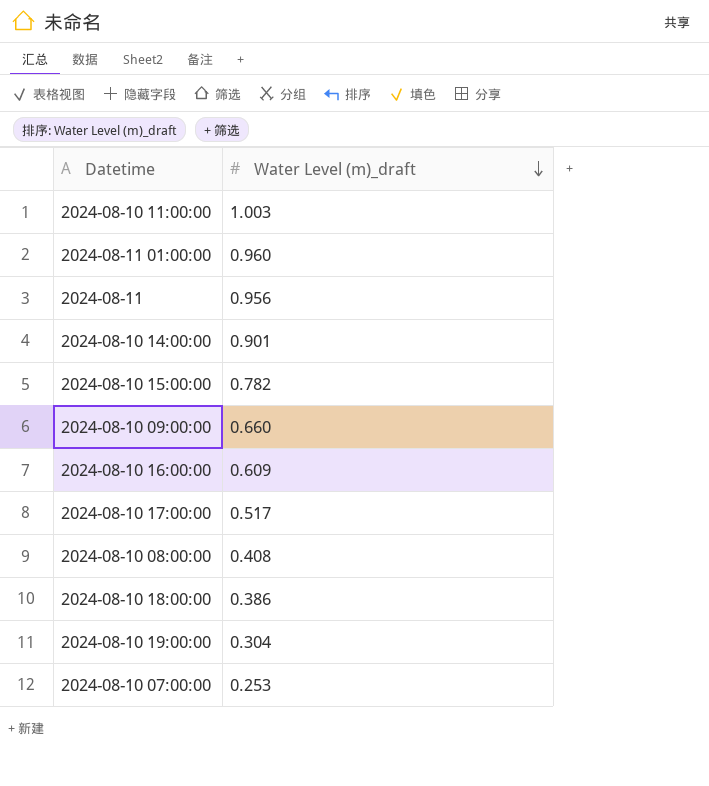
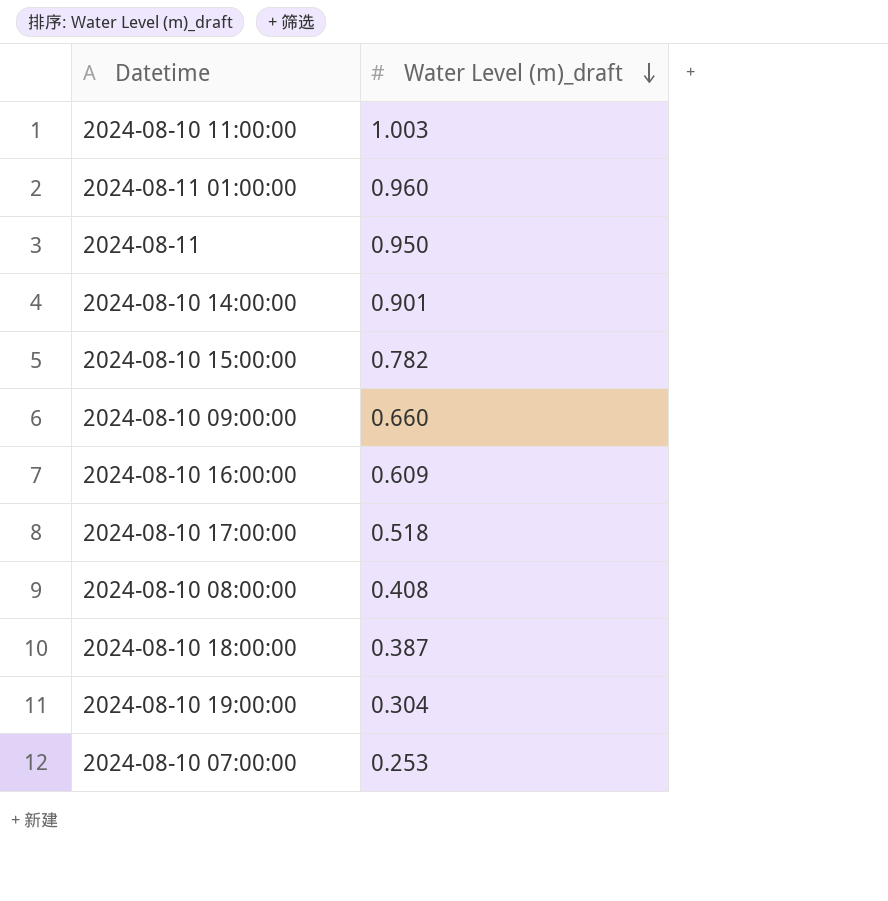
2024-08-11 | Water Level (m)_draft: 0.956 -> 0.950
2024-08-10 17:00:00 | Water Level (m)_draft: 0.517 -> 0.518
2024-08-10 18:00:00 | Water Level (m)_draft: 0.386 -> 0.387

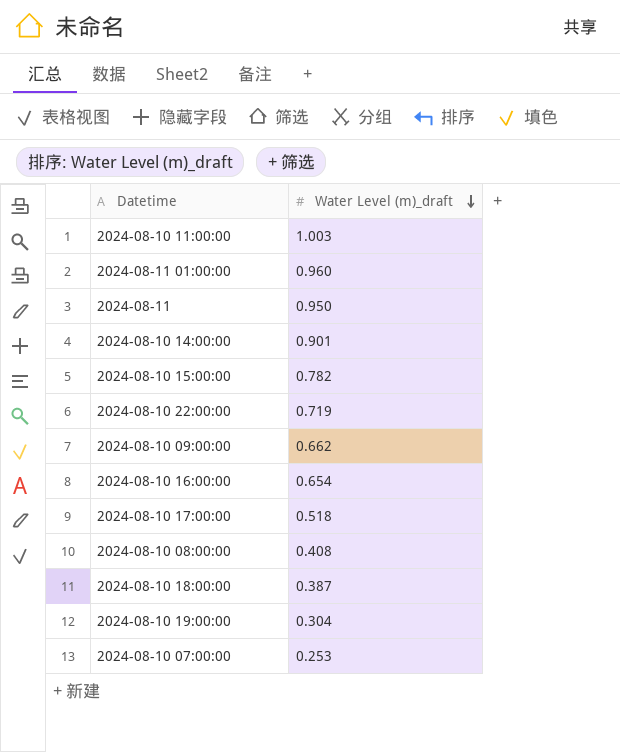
row 2024-08-10 22:00:00: none -> 0.719
2024-08-10 09:00:00 | Water Level (m)_draft: 0.660 -> 0.662
2024-08-10 16:00:00 | Water Level (m)_draft: 0.609 -> 0.654

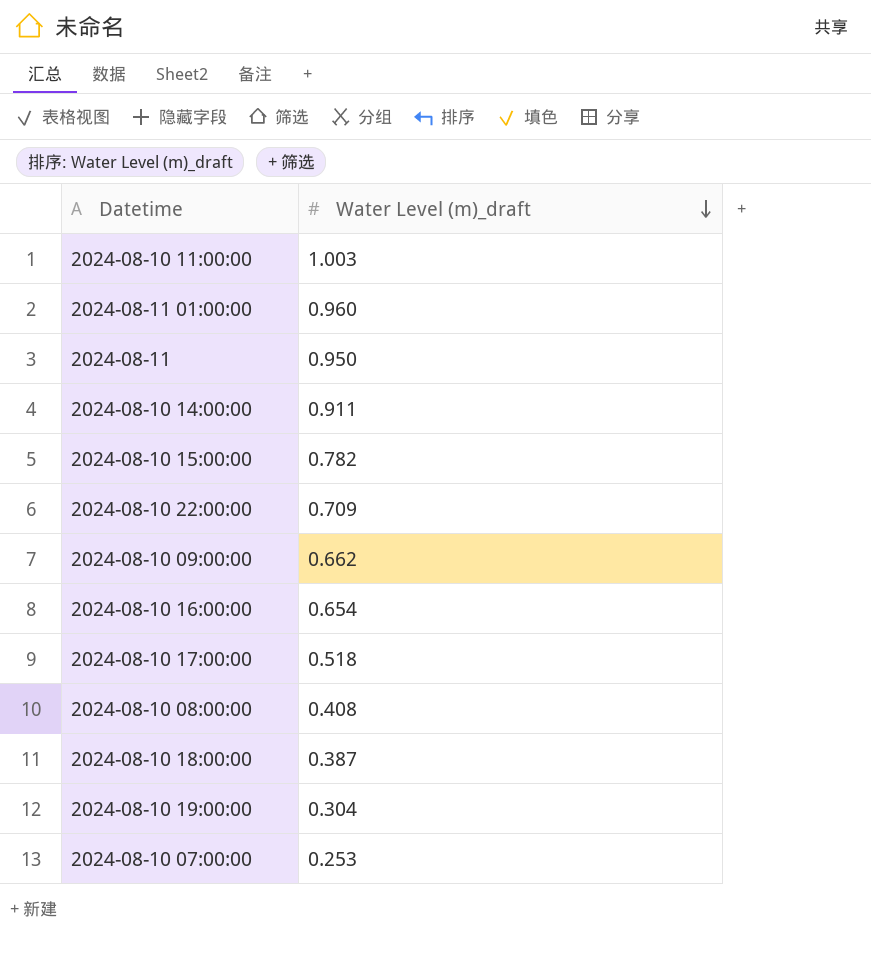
2024-08-10 14:00:00 | Water Level (m)_draft: 0.901 -> 0.911
2024-08-10 22:00:00 | Water Level (m)_draft: 0.719 -> 0.709

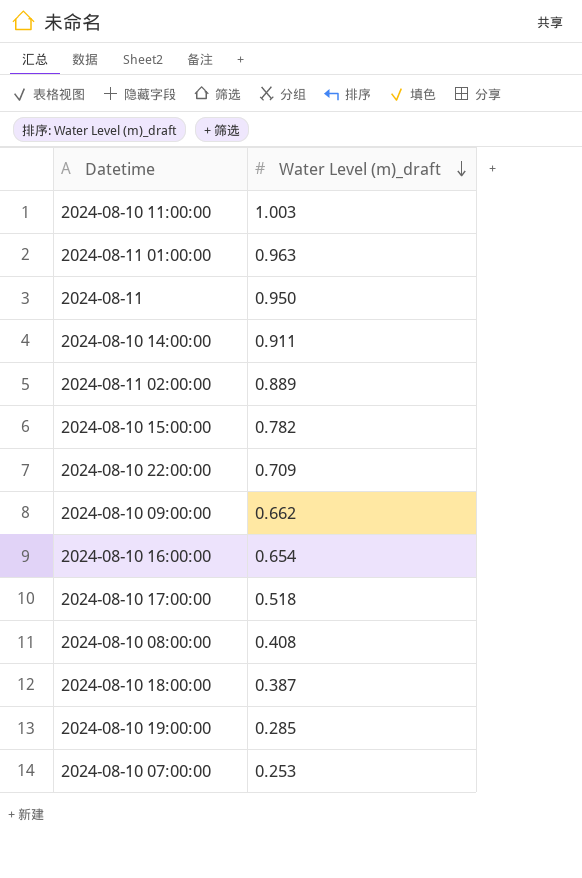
2024-08-11 01:00:00 | Water Level (m)_draft: 0.960 -> 0.963
row 2024-08-11 02:00:00: none -> 0.889
2024-08-10 19:00:00 | Water Level (m)_draft: 0.304 -> 0.285

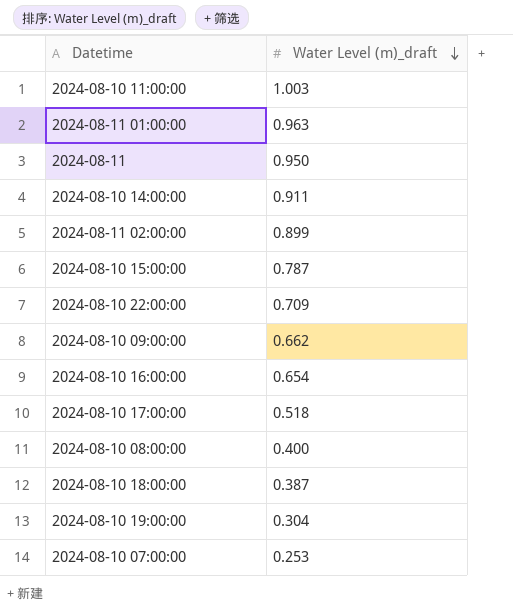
2024-08-11 02:00:00 | Water Level (m)_draft: 0.889 -> 0.899
2024-08-10 15:00:00 | Water Level (m)_draft: 0.782 -> 0.787
2024-08-10 08:00:00 | Water Level (m)_draft: 0.408 -> 0.400
2024-08-10 19:00:00 | Water Level (m)_draft: 0.285 -> 0.304

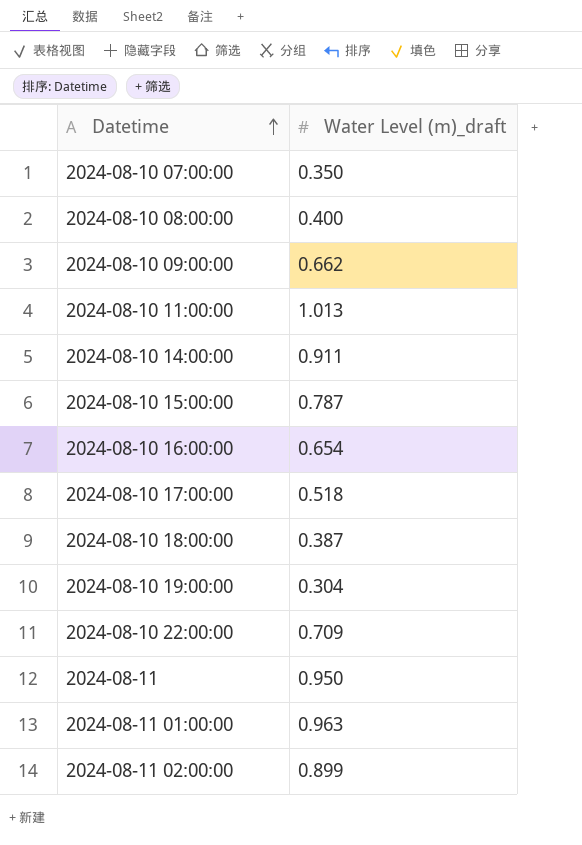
row order: Water Level (m)_draft descending -> Datetime ascending
2024-08-10 07:00:00 | Water Level (m)_draft: 0.253 -> 0.350
2024-08-10 11:00:00 | Water Level (m)_draft: 1.003 -> 1.013

